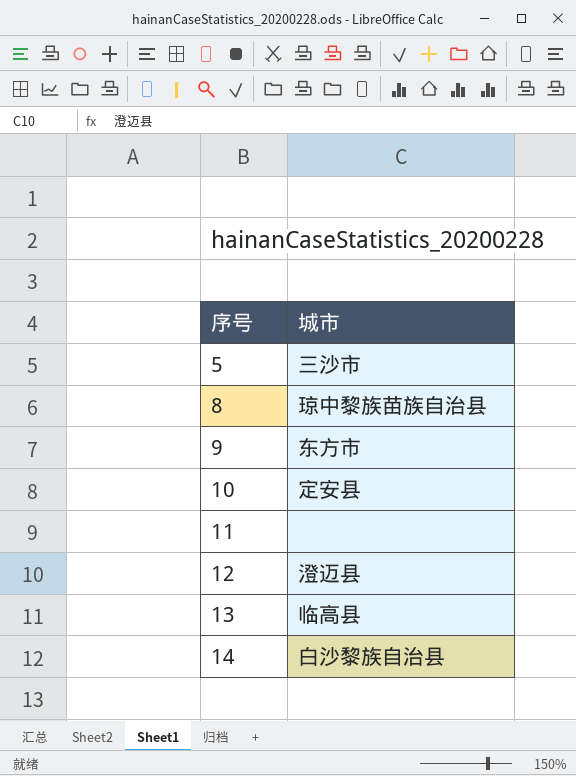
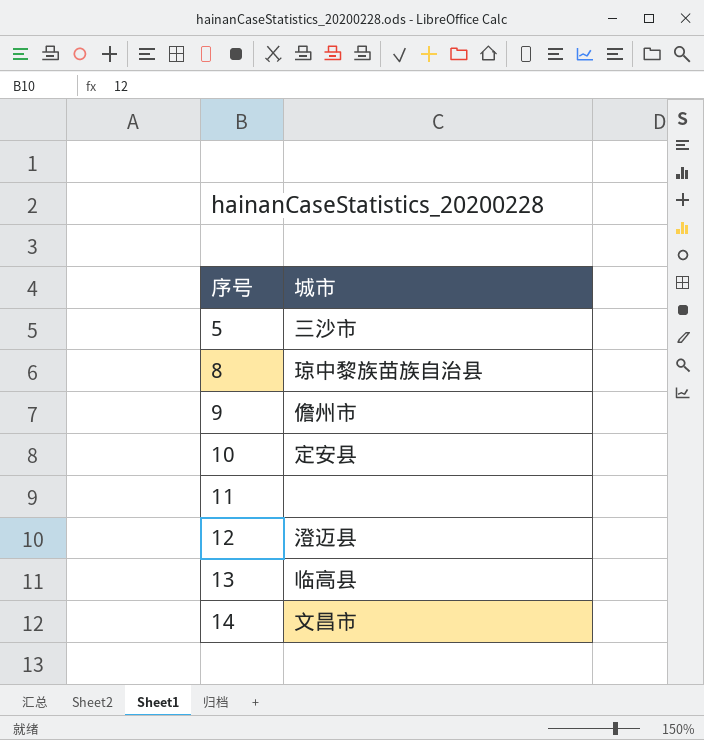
9 | 城市: 东方市 -> 儋州市
14 | 城市: 白沙黎族自治县 -> 文昌市

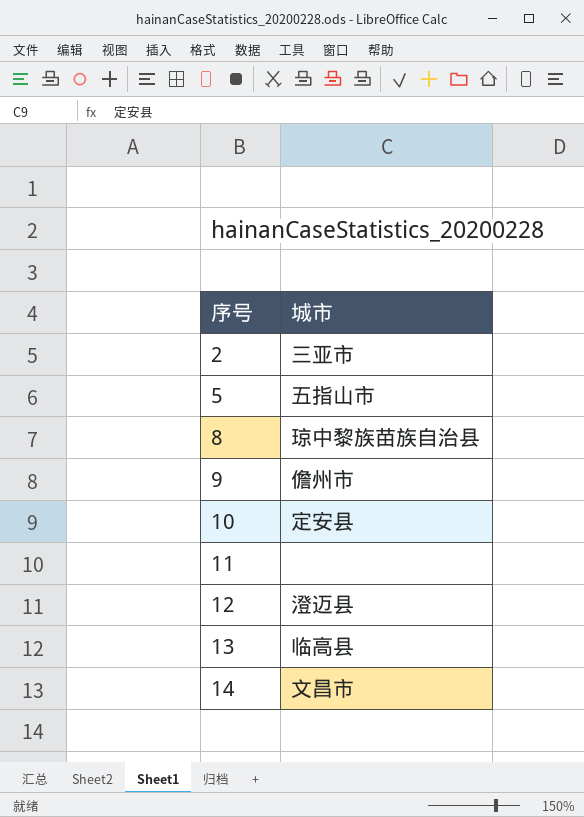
row 2: none -> 三亚市
5 | 城市: 三沙市 -> 五指山市

